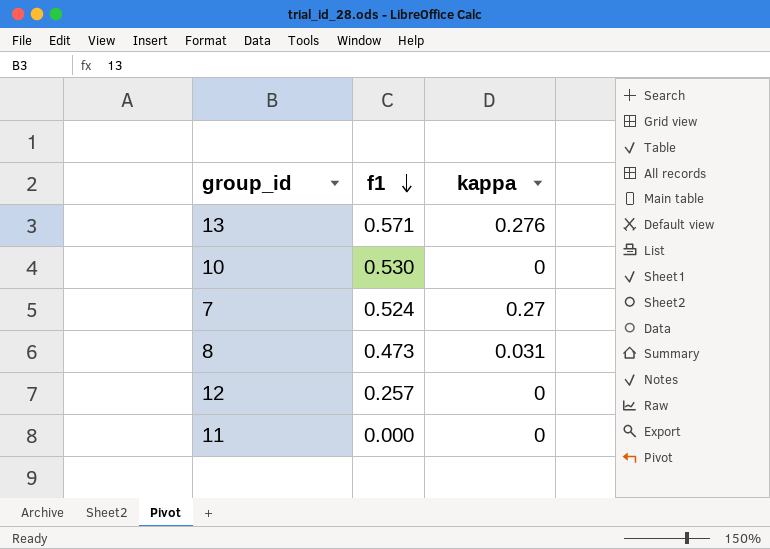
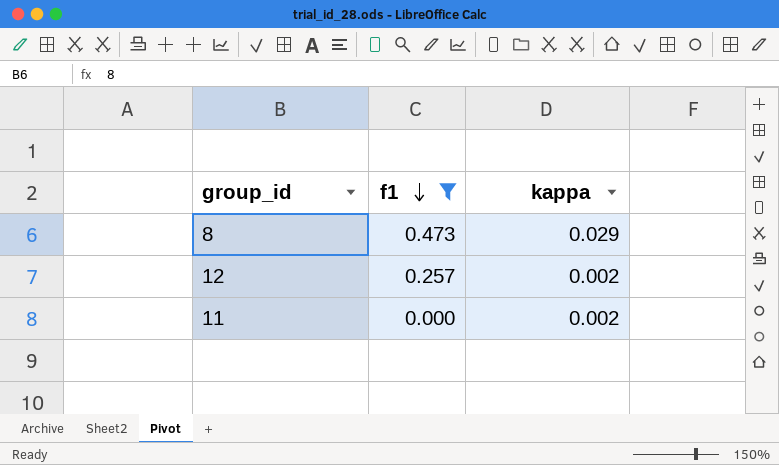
filter: none -> f1 <= 0.473
8 | kappa: 0.031 -> 0.029
12 | kappa: 0 -> 0.002
11 | kappa: 0 -> 0.002

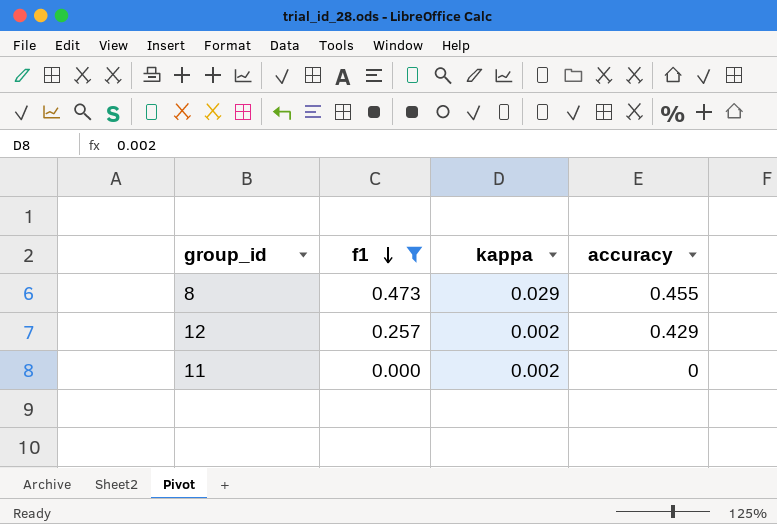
column accuracy | position: none -> 4

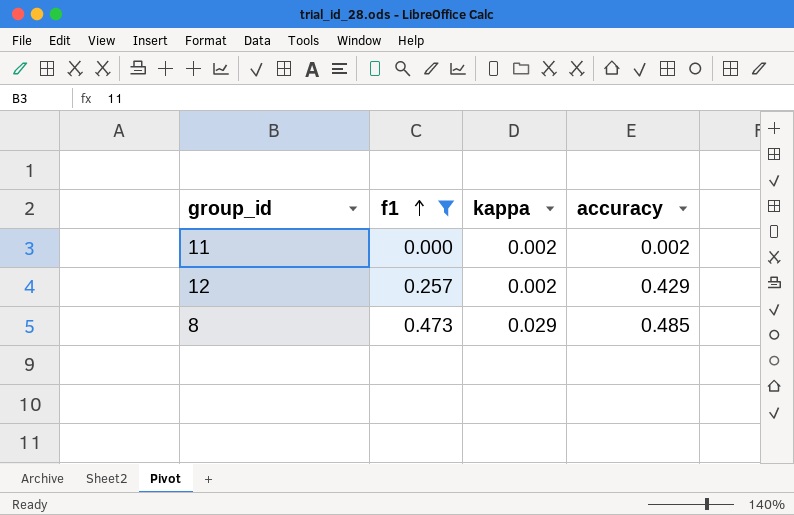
row order: f1 descending -> f1 ascending
11 | accuracy: 0 -> 0.002
8 | accuracy: 0.455 -> 0.485

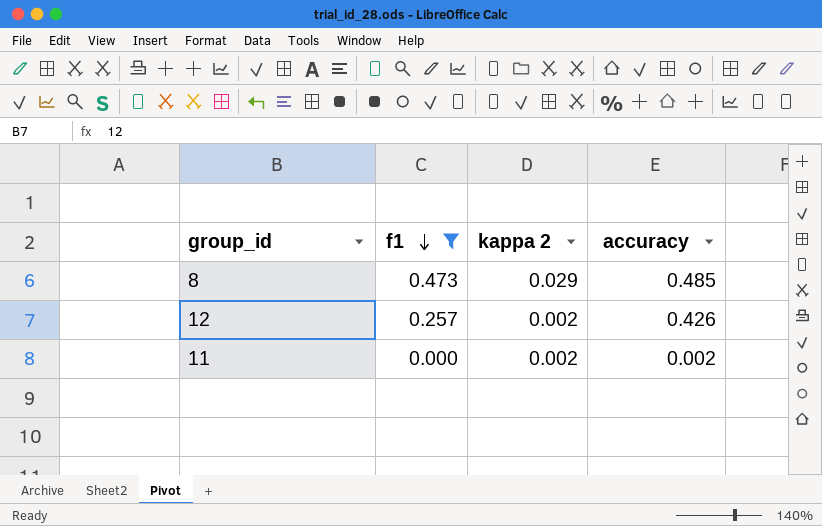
row order: f1 ascending -> f1 descending
column name: kappa -> kappa 2
12 | accuracy: 0.429 -> 0.426

